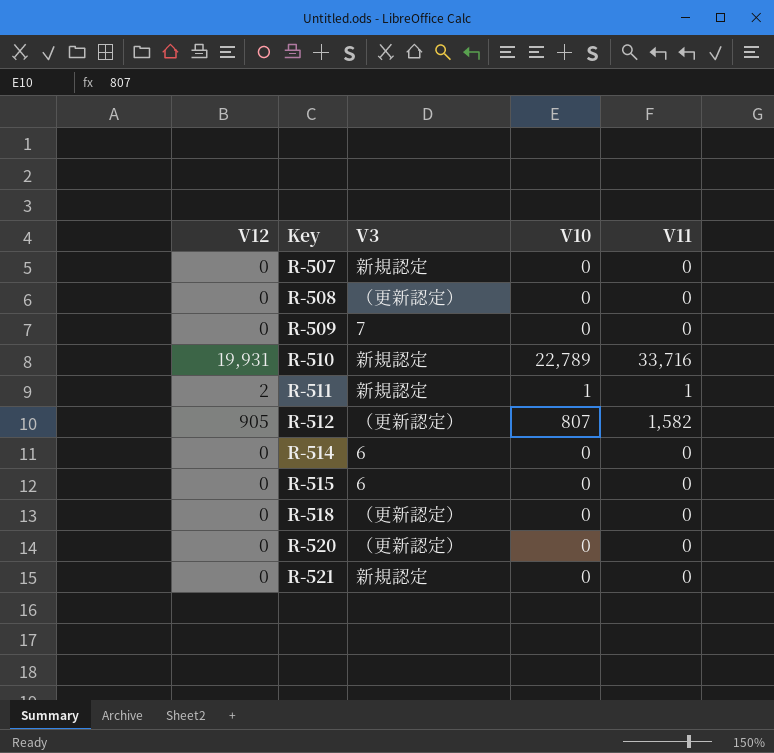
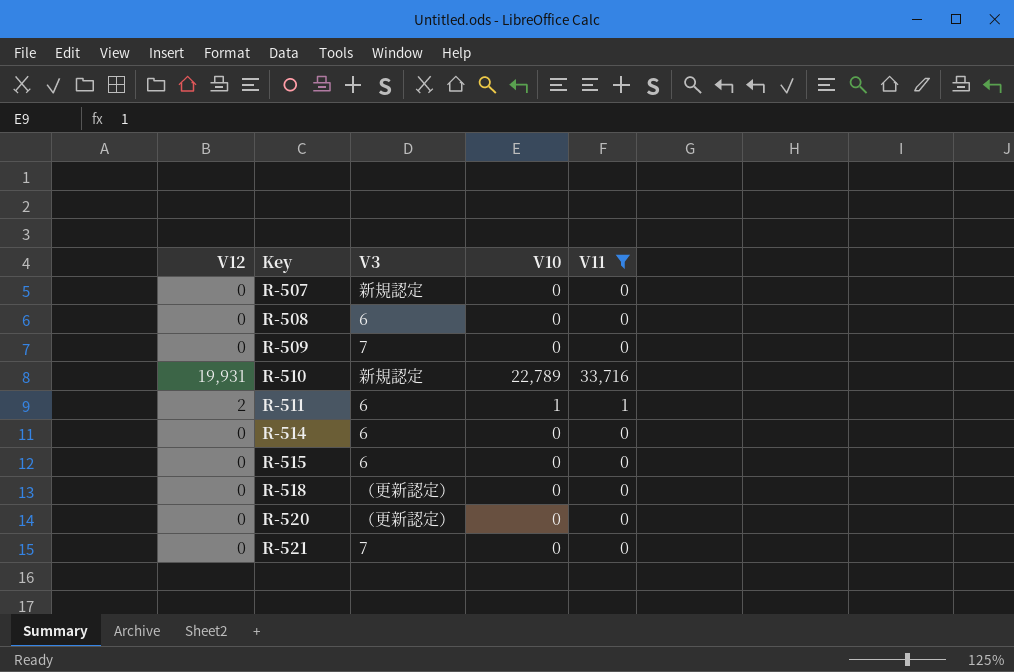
filter: none -> V11 != 1,582
R-508 | V3: （更新認定） -> 6
R-511 | V3: 新規認定 -> 6
R-521 | V3: 新規認定 -> 7

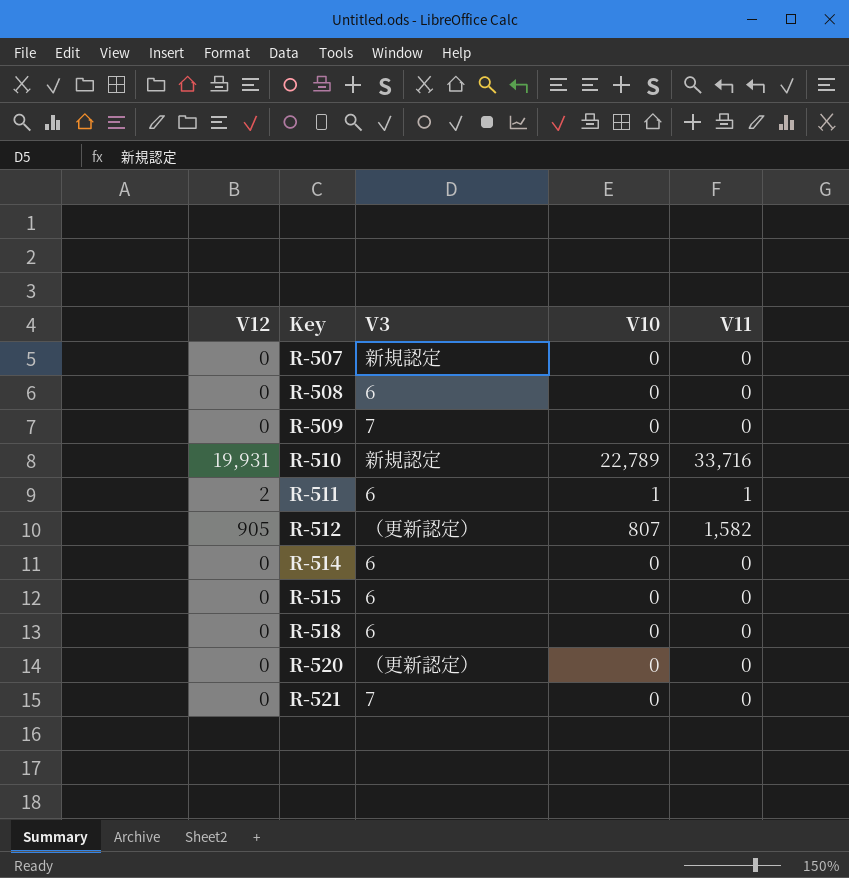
filter: V11 != 1,582 -> none
R-518 | V3: （更新認定） -> 6

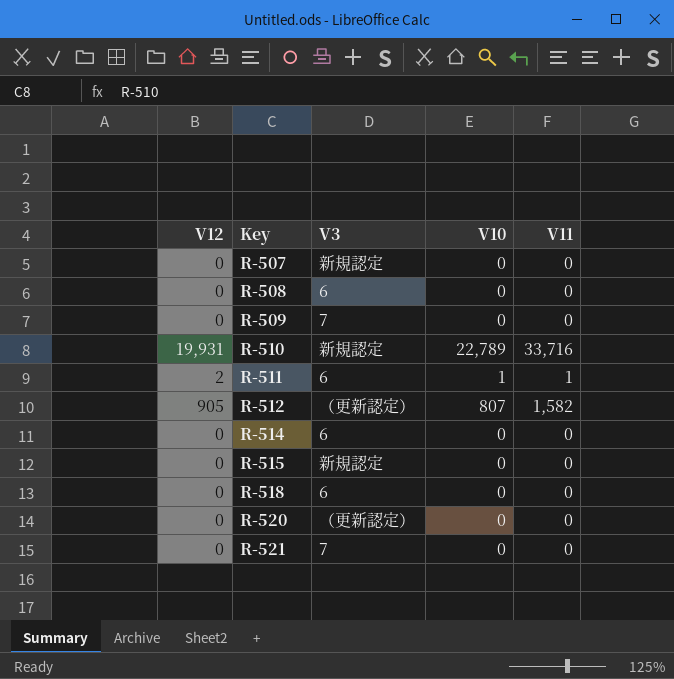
R-515 | V3: 6 -> 新規認定

